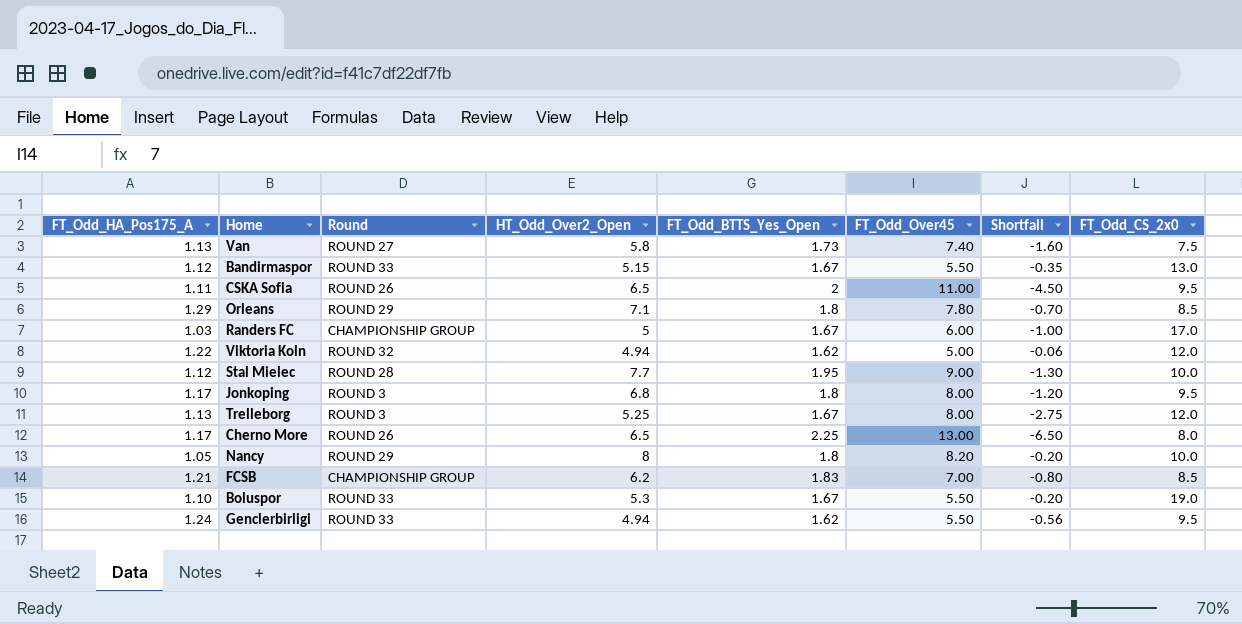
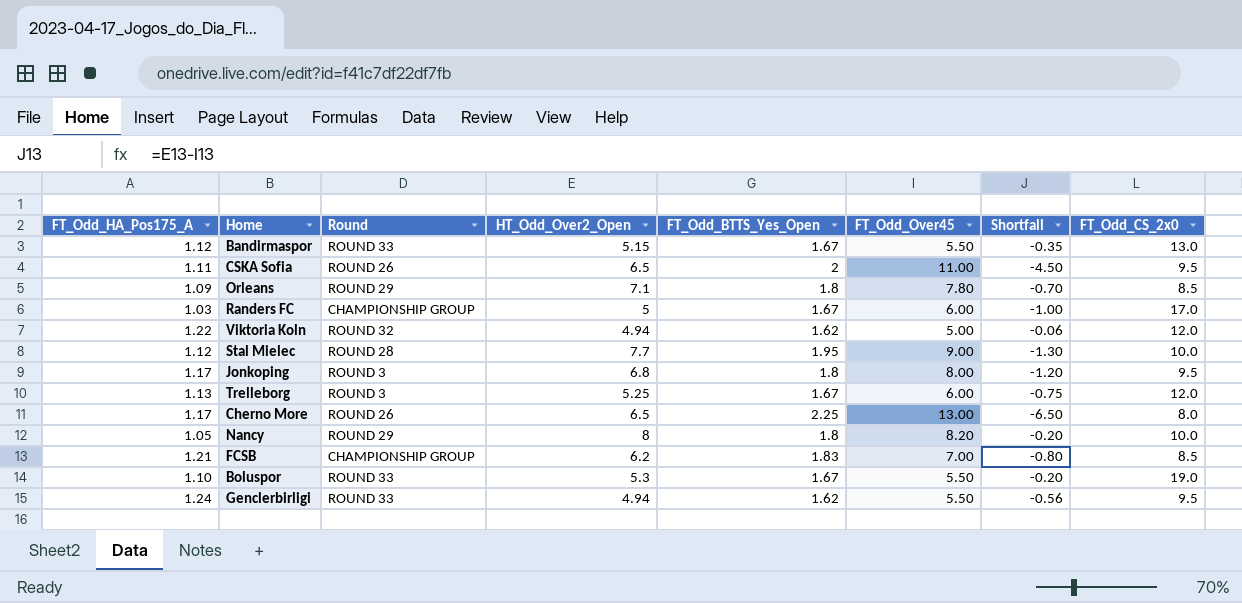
row Van: 1.13 | ROUND 27 | 5.8 | 1.73 | 7.40 | -1.60 | 7.5 -> none
Orleans | FT_Odd_HA_Pos175_A: 1.29 -> 1.09
Trelleborg | FT_Odd_Over45: 8.00 -> 6.00
Trelleborg | Shortfall: -2.75 -> -0.75

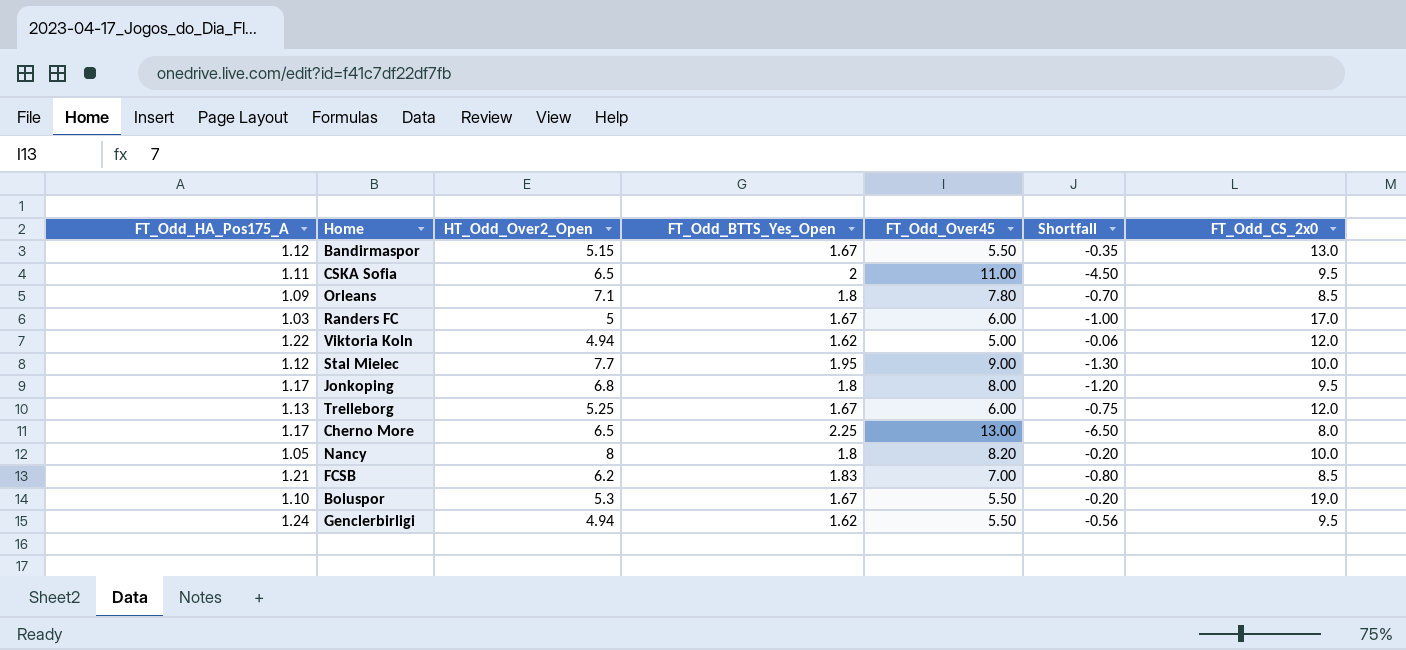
column Round | position: 3 -> none

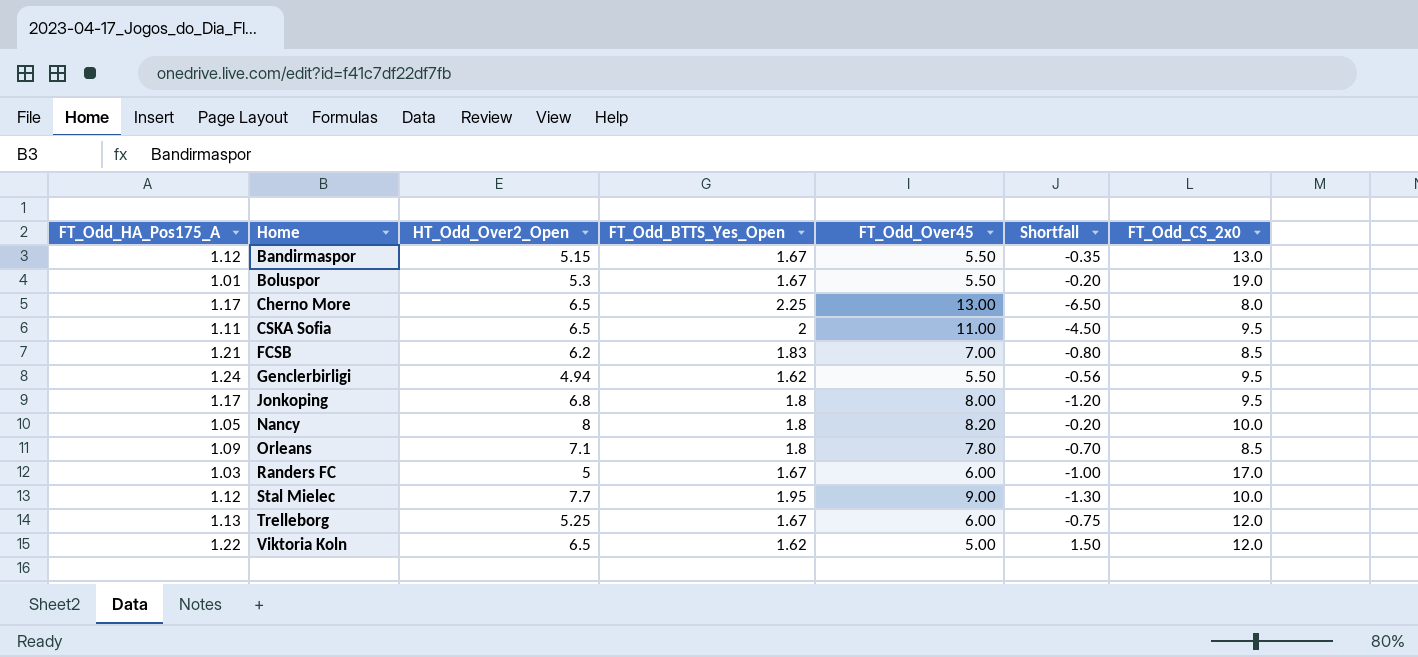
row order: none -> Home ascending
Boluspor | FT_Odd_HA_Pos175_A: 1.10 -> 1.01
Viktoria Koln | HT_Odd_Over2_Open: 4.94 -> 6.5
Viktoria Koln | Shortfall: -0.06 -> 1.50

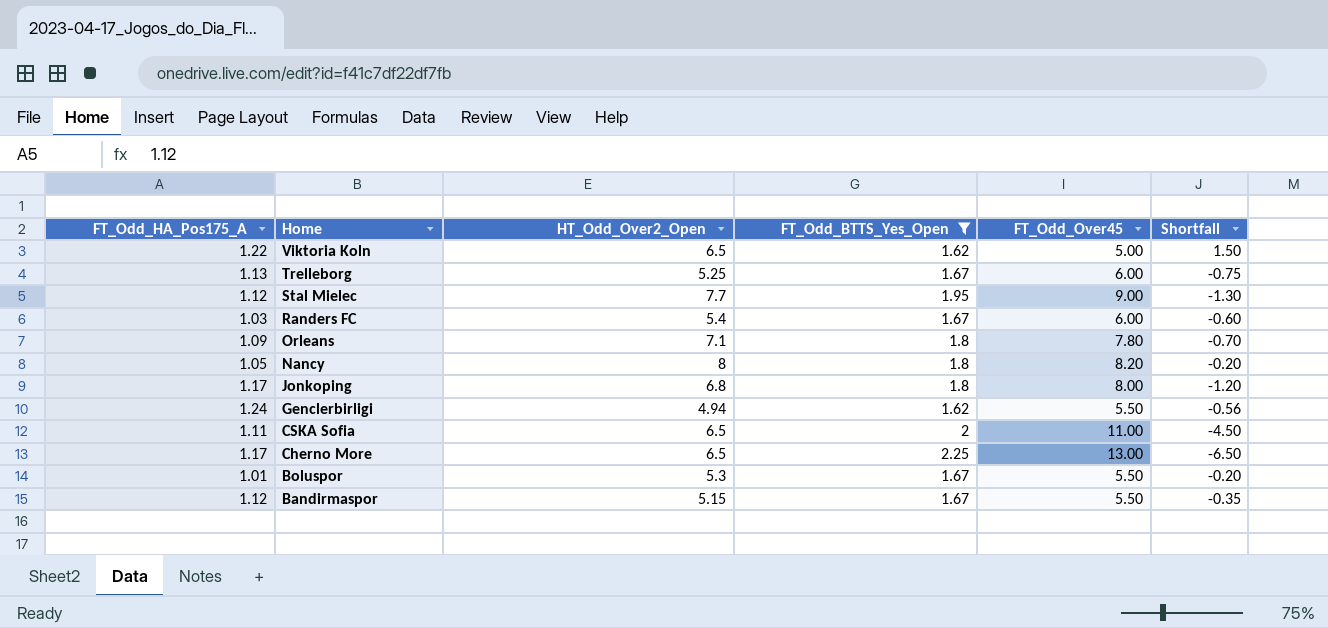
filter: none -> FT_Odd_BTTS_Yes_Open != 1.83
row order: Home ascending -> Home descending
column FT_Odd_CS_2x0 | position: 7 -> none
Randers FC | HT_Odd_Over2_Open: 5 -> 5.4
Randers FC | Shortfall: -1.00 -> -0.60

